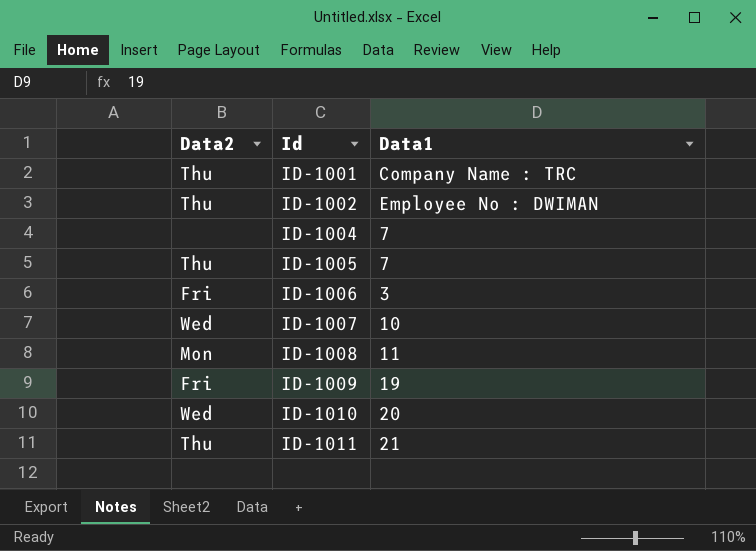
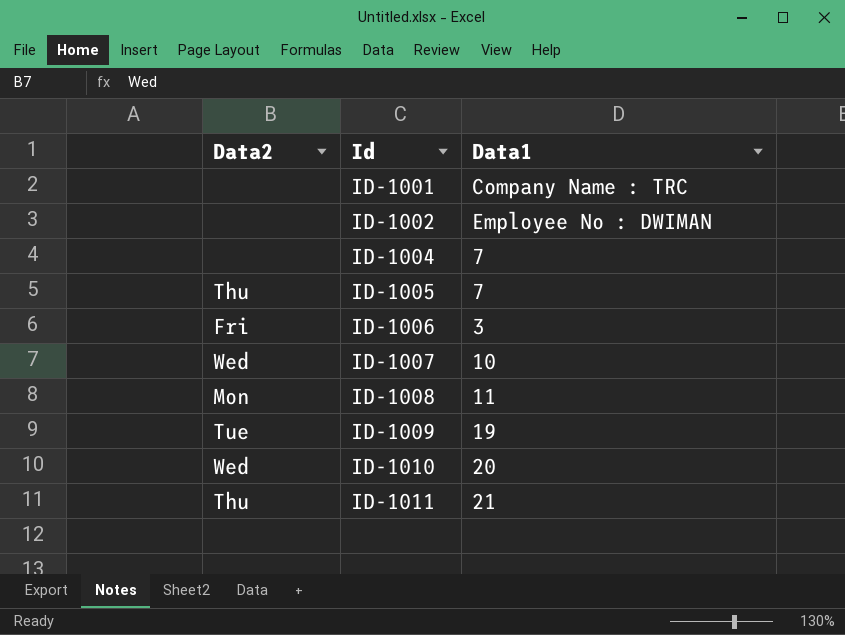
ID-1001 | Data2: Thu -> none
ID-1002 | Data2: Thu -> none
ID-1009 | Data2: Fri -> Tue

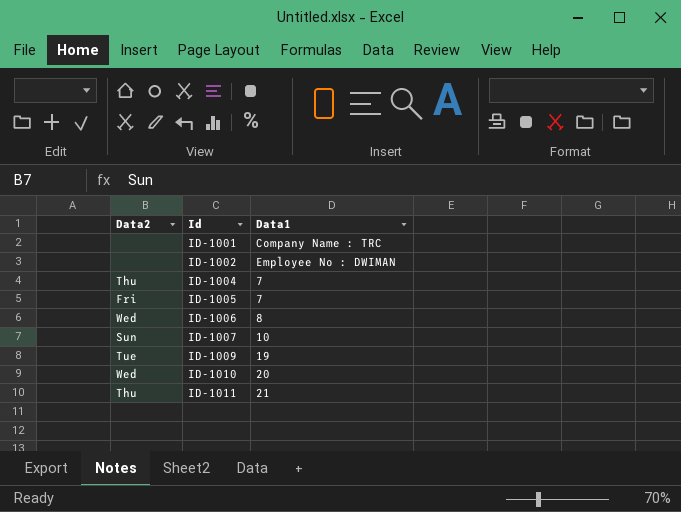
row ID-1008: Mon | 11 -> none
ID-1004 | Data2: none -> Thu
ID-1005 | Data2: Thu -> Fri
ID-1006 | Data2: Fri -> Wed
ID-1006 | Data1: 3 -> 8
ID-1007 | Data2: Wed -> Sun

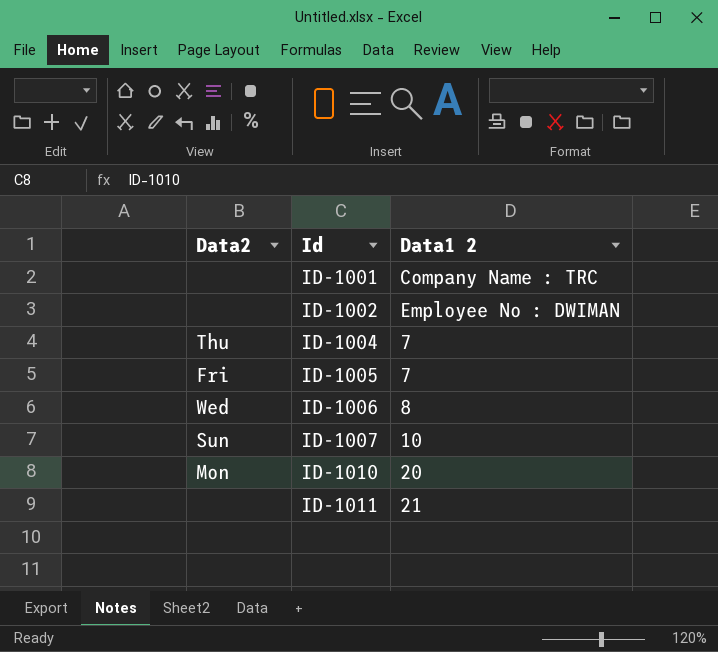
column name: Data1 -> Data1 2
row ID-1009: Tue | 19 -> none
ID-1010 | Data2: Wed -> Mon
ID-1011 | Data2: Thu -> none

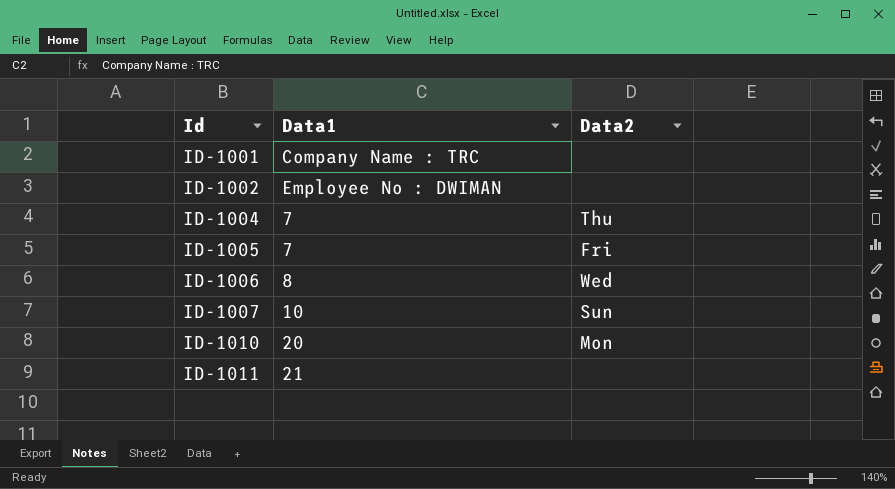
column name: Data1 2 -> Data1
column Data2 | position: 1 -> 3

